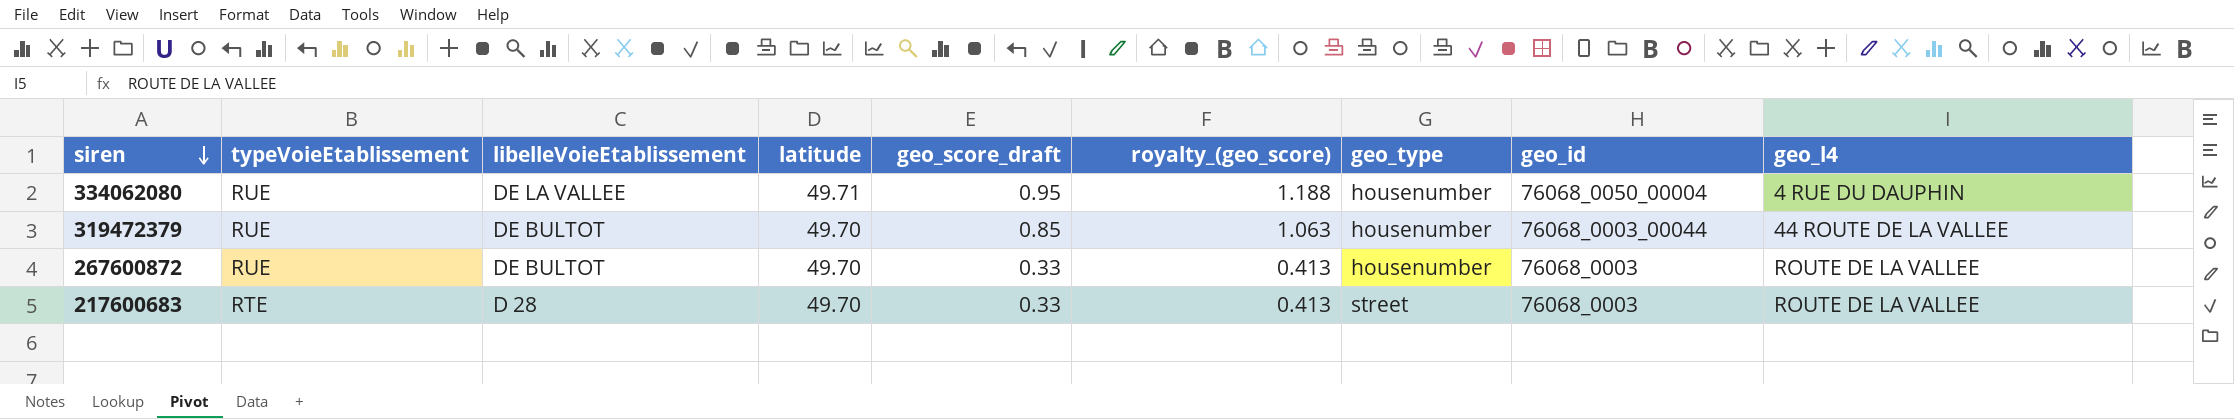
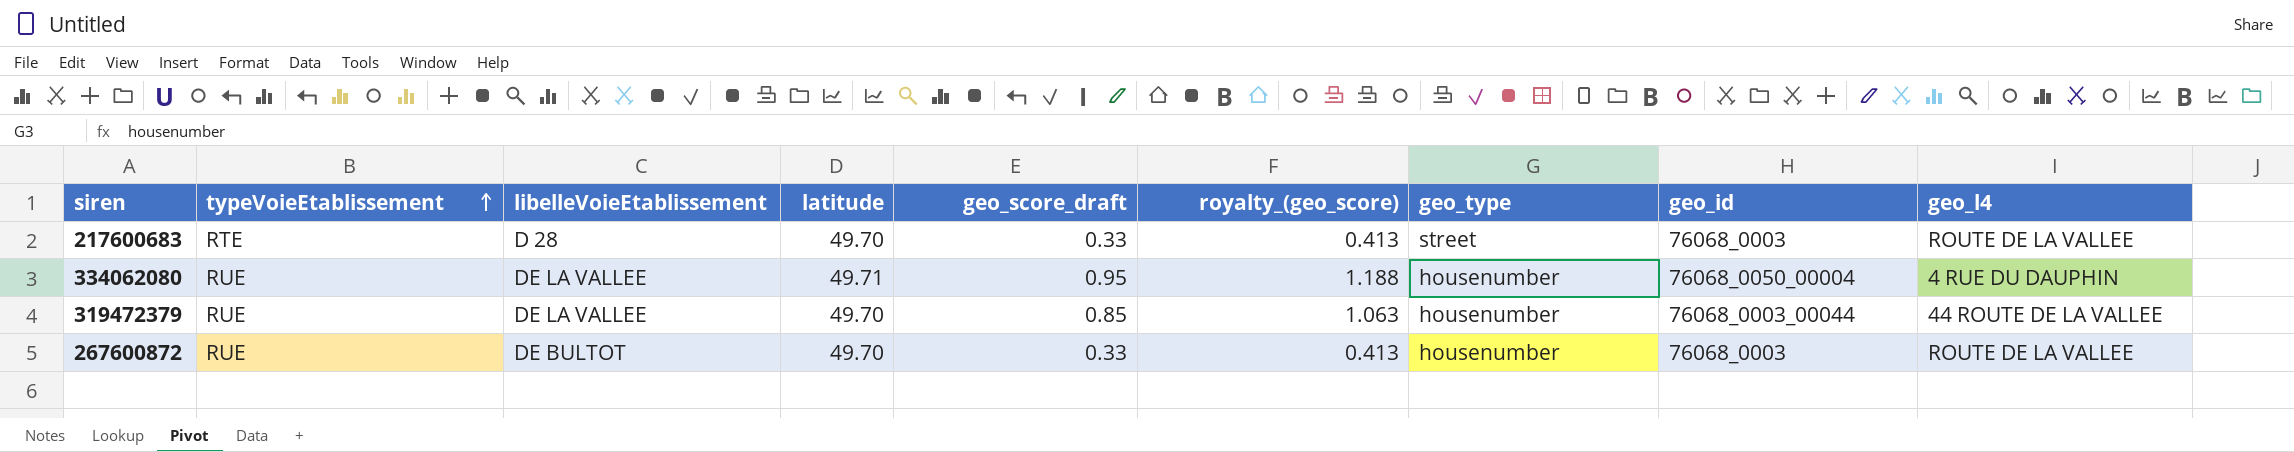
row order: siren descending -> typeVoieEtablissement ascending
319472379 | libelleVoieEtablissement: DE BULTOT -> DE LA VALLEE

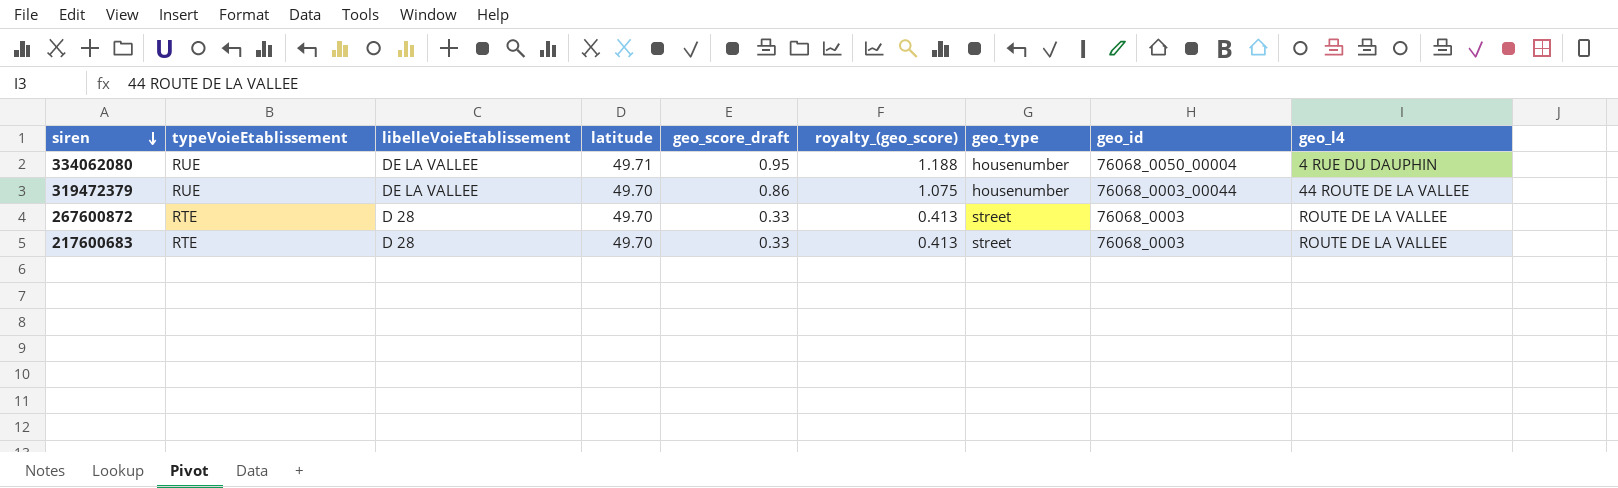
row order: typeVoieEtablissement ascending -> siren descending
319472379 | geo_score_draft: 0.85 -> 0.86
319472379 | royalty_(geo_score): 1.063 -> 1.075
267600872 | typeVoieEtablissement: RUE -> RTE
267600872 | libelleVoieEtablissement: DE BULTOT -> D 28
267600872 | geo_type: housenumber -> street

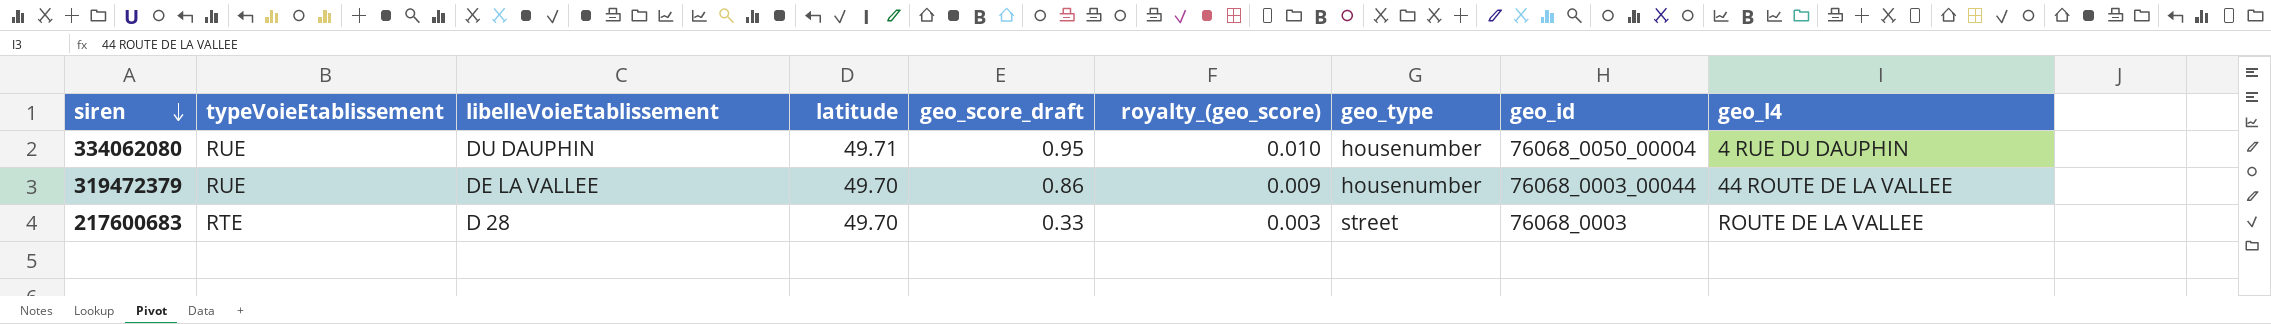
column royalty_(geo_score) | formula: [geo_score_draft] * 1.25 -> [geo_score_draft] * 0.01
row 267600872: RTE | D 28 | 49.70 | 0.33 | 0.413 | street | 76068_0003 | ROUTE DE LA VALLEE -> none
334062080 | libelleVoieEtablissement: DE LA VALLEE -> DU DAUPHIN

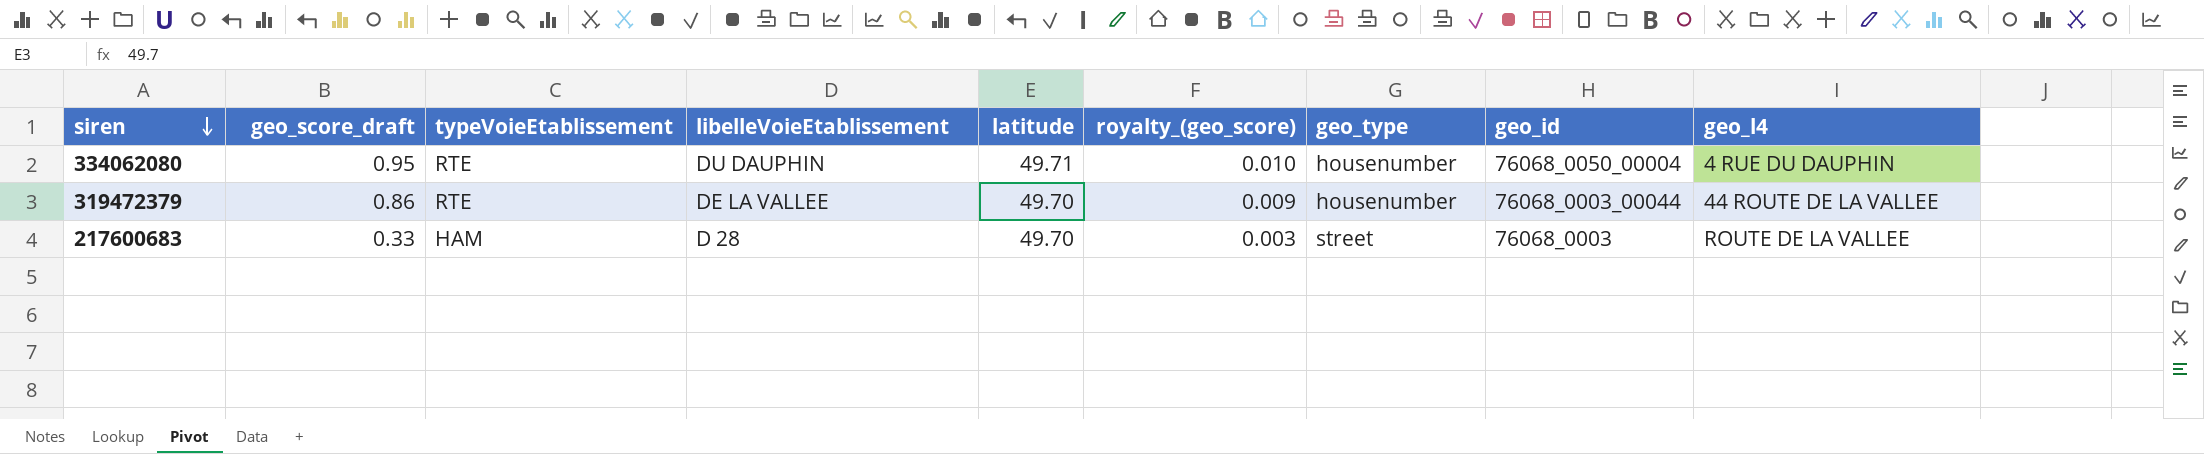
column geo_score_draft | position: 5 -> 2
334062080 | typeVoieEtablissement: RUE -> RTE
319472379 | typeVoieEtablissement: RUE -> RTE
217600683 | typeVoieEtablissement: RTE -> HAM

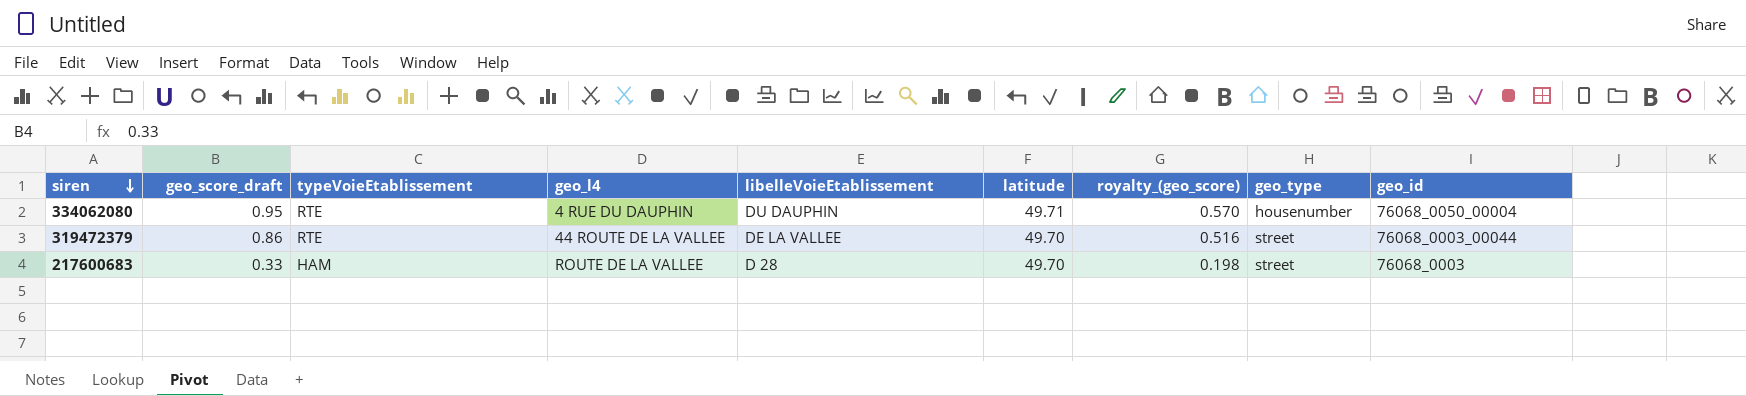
column geo_l4 | position: 9 -> 4
column royalty_(geo_score) | formula: [geo_score_draft] * 0.01 -> [geo_score_draft] * 0.6
319472379 | geo_type: housenumber -> street

